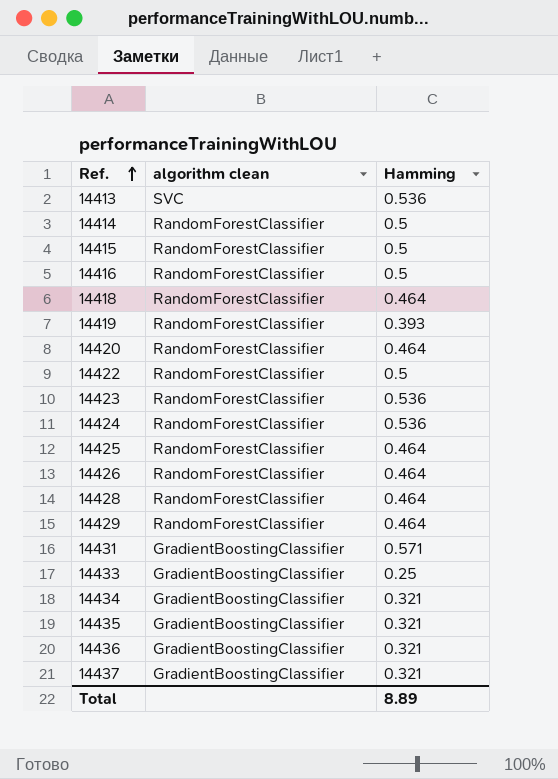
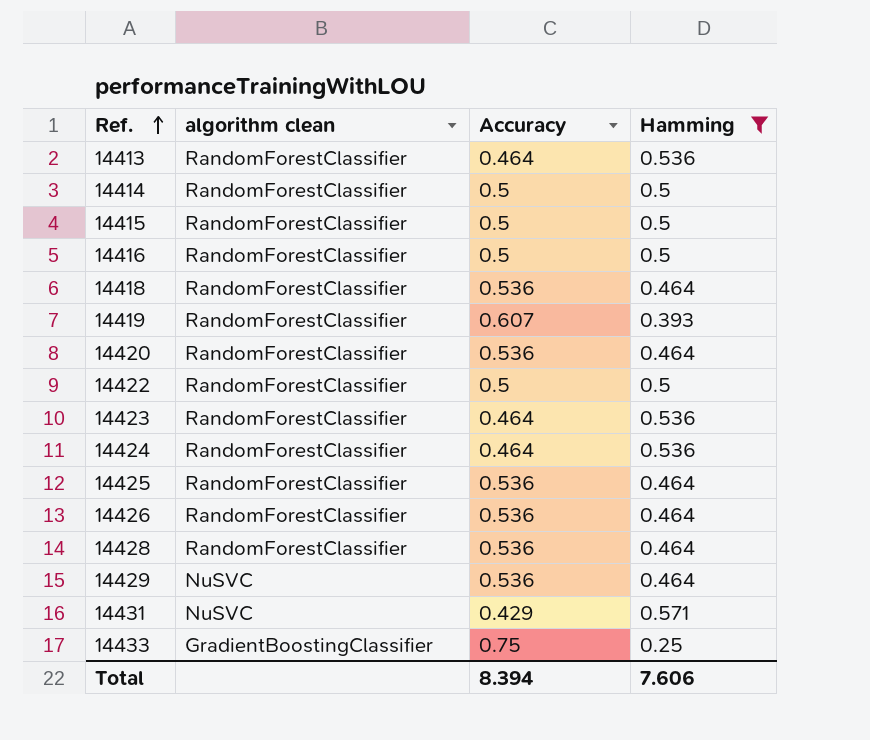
filter: none -> Hamming != 0.321
column Accuracy | position: none -> 3
14413 | algorithm clean: SVC -> RandomForestClassifier
14429 | algorithm clean: RandomForestClassifier -> NuSVC
14431 | algorithm clean: GradientBoostingClassifier -> NuSVC
Total | Hamming: 8.89 -> 7.606

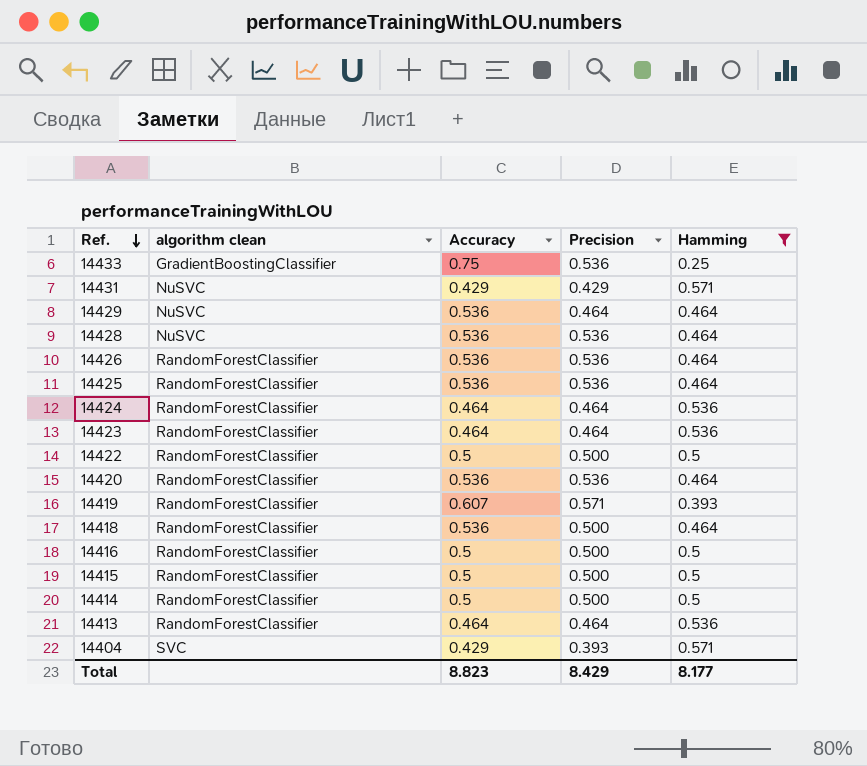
row order: Ref. ascending -> Ref. descending
column Precision | position: none -> 4
14428 | algorithm clean: RandomForestClassifier -> NuSVC
row 14404: none -> SVC | 0.429 | 0.393 | 0.571
Total | Accuracy: 8.394 -> 8.823
Total | Hamming: 7.606 -> 8.177

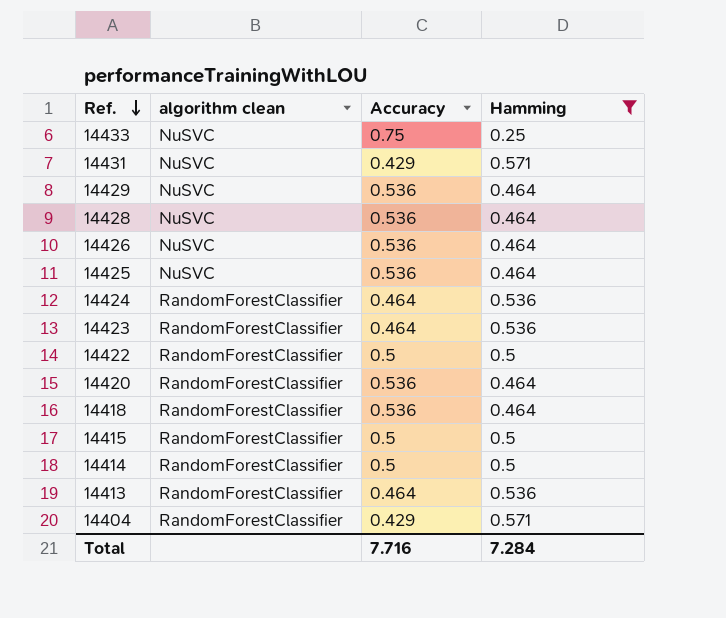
column Precision | position: 4 -> none
row 14419: RandomForestClassifier | 0.607 | 0.571 | 0.393 -> none
row 14416: RandomForestClassifier | 0.5 | 0.500 | 0.5 -> none
14433 | algorithm clean: GradientBoostingClassifier -> NuSVC
14426 | algorithm clean: RandomForestClassifier -> NuSVC
14425 | algorithm clean: RandomForestClassifier -> NuSVC
14404 | algorithm clean: SVC -> RandomForestClassifier
Total | Accuracy: 8.823 -> 7.716
Total | Hamming: 8.177 -> 7.284

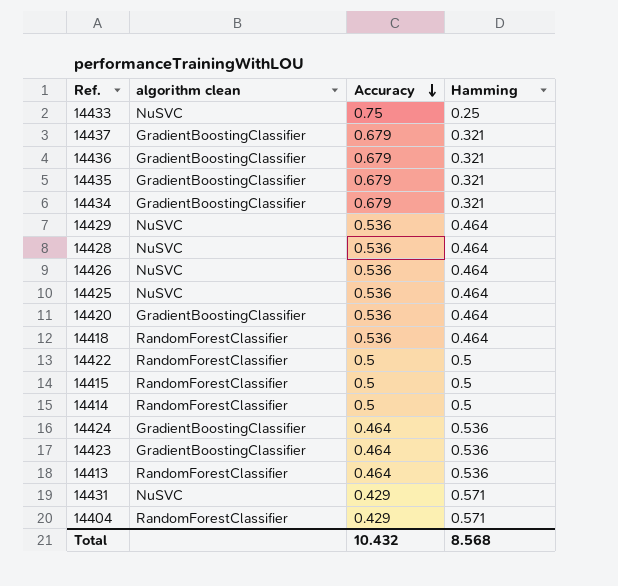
filter: Hamming != 0.321 -> none
row order: Ref. descending -> Accuracy descending
14420 | algorithm clean: RandomForestClassifier -> GradientBoostingClassifier
14424 | algorithm clean: RandomForestClassifier -> GradientBoostingClassifier
14423 | algorithm clean: RandomForestClassifier -> GradientBoostingClassifier
Total | Accuracy: 7.716 -> 10.432
Total | Hamming: 7.284 -> 8.568

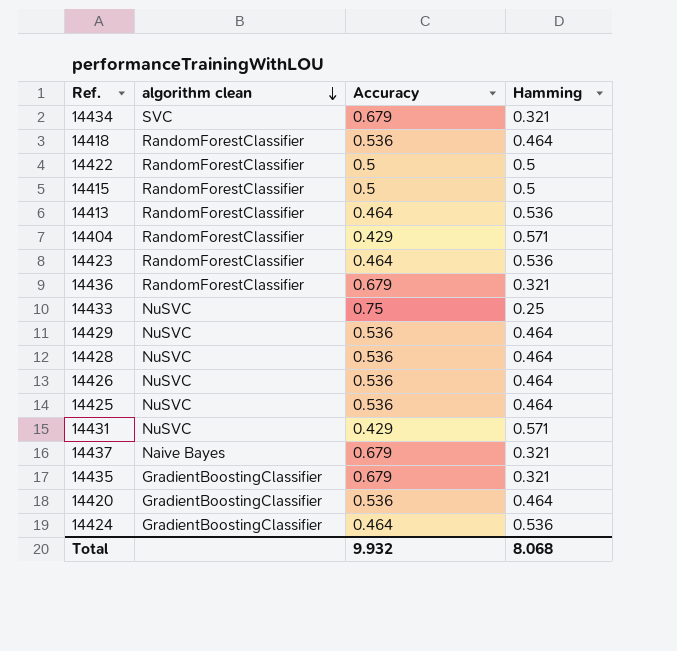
row order: Accuracy descending -> algorithm clean descending
row 14414: RandomForestClassifier | 0.5 | 0.5 -> none
14434 | algorithm clean: GradientBoostingClassifier -> SVC
14423 | algorithm clean: GradientBoostingClassifier -> RandomForestClassifier
14436 | algorithm clean: GradientBoostingClassifier -> RandomForestClassifier
14437 | algorithm clean: GradientBoostingClassifier -> Naive Bayes
Total | Accuracy: 10.432 -> 9.932
Total | Hamming: 8.568 -> 8.068

